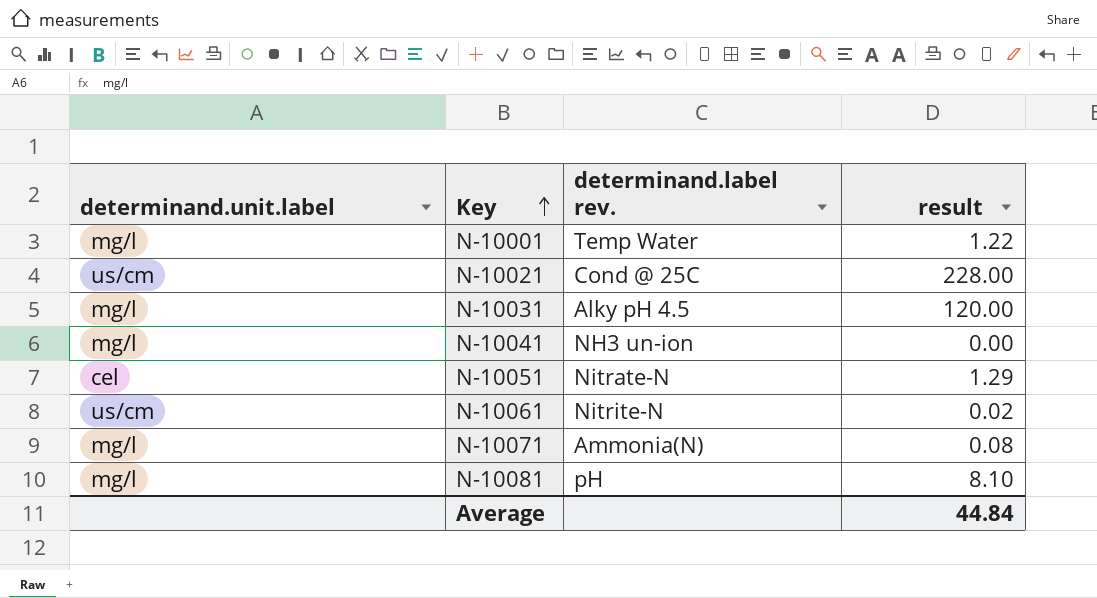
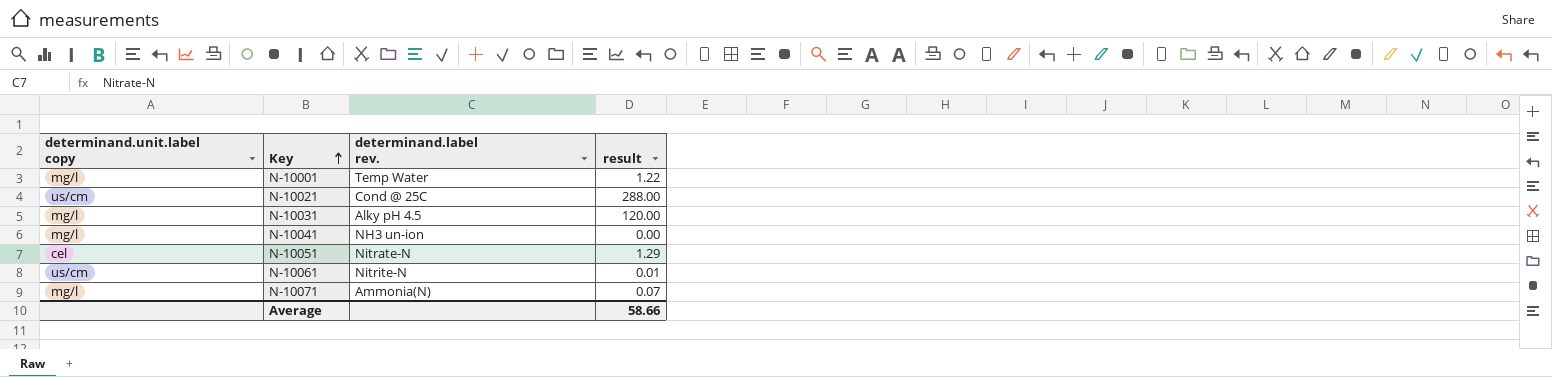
column name: determinand.unit.label -> determinand.unit.label copy
row N-10081: mg/l | pH | 8.10 -> none
N-10021 | result: 228.00 -> 288.00
N-10061 | result: 0.02 -> 0.01
N-10071 | result: 0.08 -> 0.07
Average | result: 44.84 -> 58.66

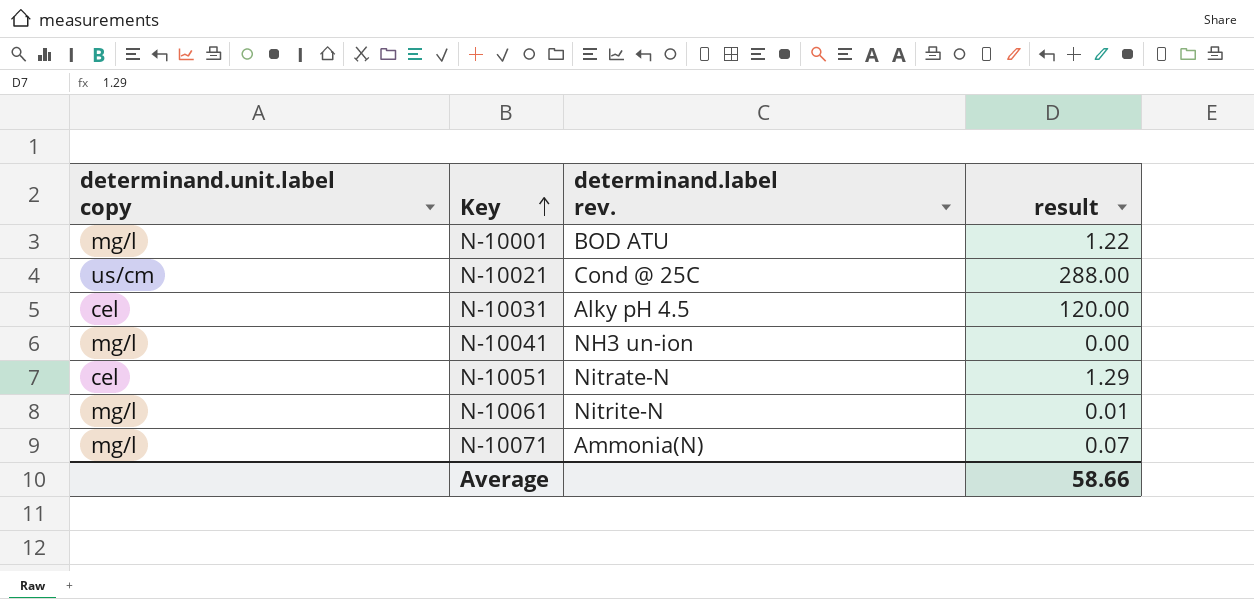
N-10001 | determinand.label rev.: Temp Water -> BOD ATU
N-10031 | determinand.unit.label copy: mg/l -> cel
N-10061 | determinand.unit.label copy: us/cm -> mg/l

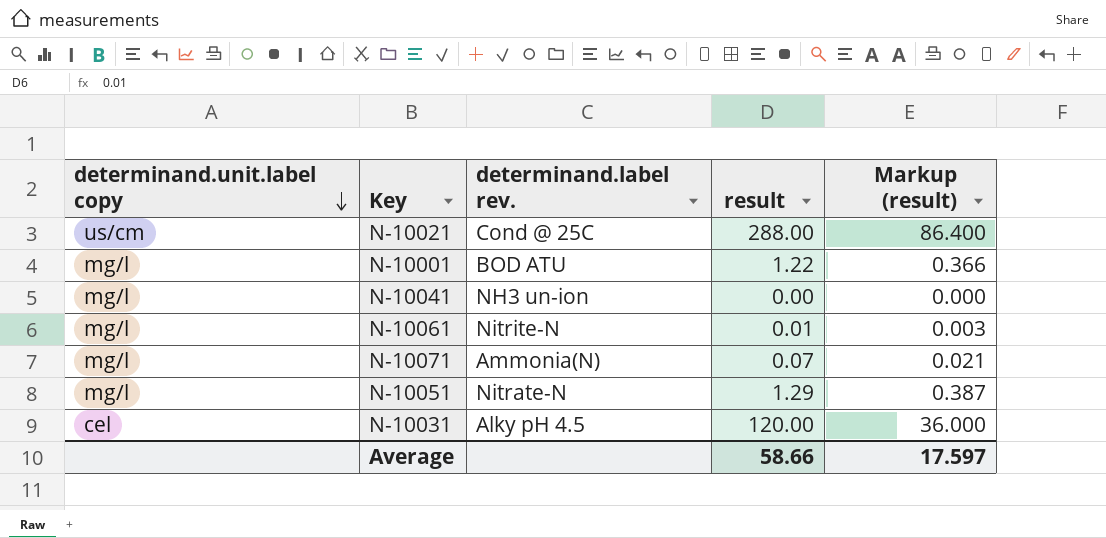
row order: Key ascending -> determinand.unit.label copy descending
column Markup (result) | formula: none -> [result] * 0.3
N-10051 | determinand.unit.label copy: cel -> mg/l

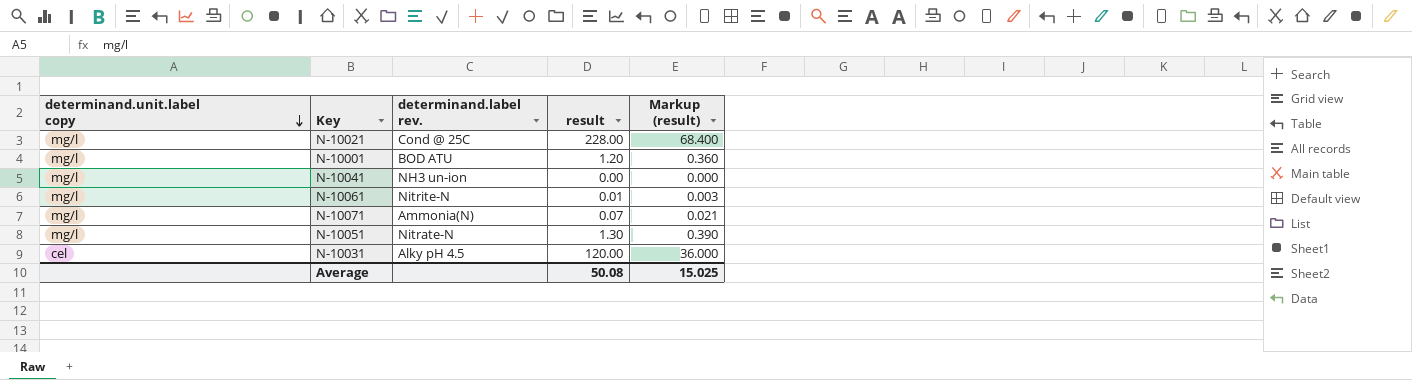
N-10021 | determinand.unit.label copy: us/cm -> mg/l
N-10021 | result: 288.00 -> 228.00
N-10021 | Markup (result): 86.400 -> 68.400
N-10001 | result: 1.22 -> 1.20
N-10001 | Markup (result): 0.366 -> 0.360
N-10051 | result: 1.29 -> 1.30
N-10051 | Markup (result): 0.387 -> 0.390
Average | result: 58.66 -> 50.08
Average | Markup (result): 17.597 -> 15.025

